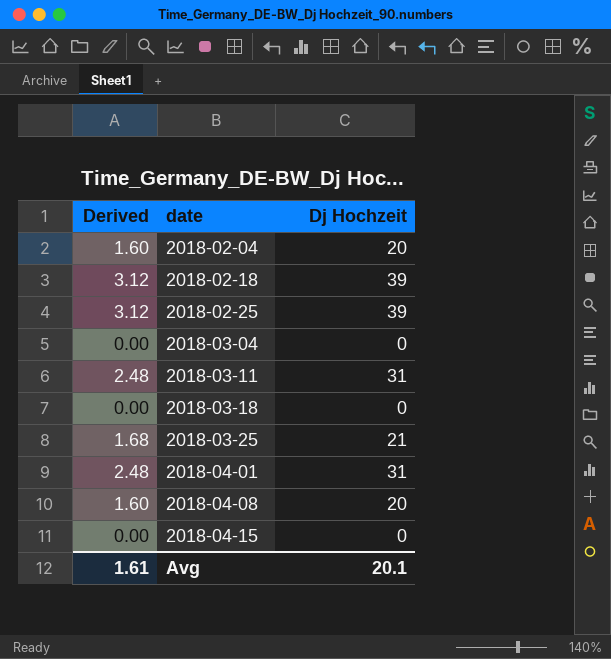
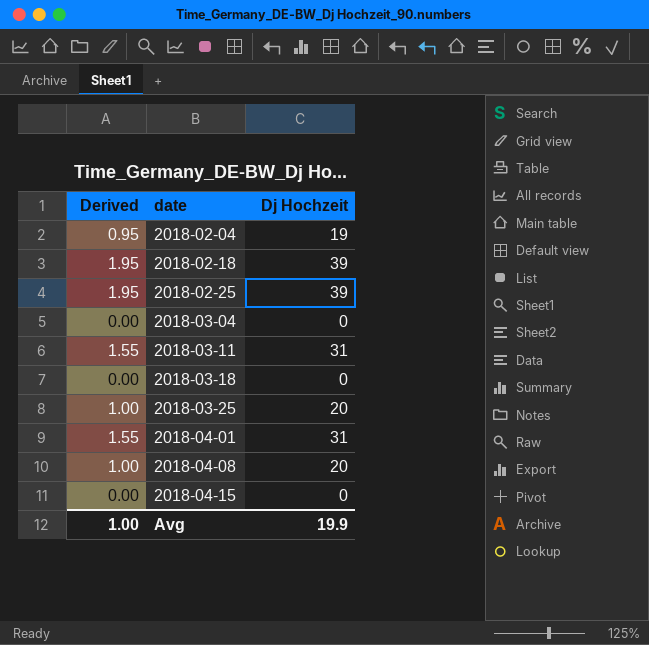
column Derived | formula: [Dj Hochzeit] * 0.08 -> [Dj Hochzeit] * 0.05
2018-02-04 | Dj Hochzeit: 20 -> 19
2018-03-25 | Dj Hochzeit: 21 -> 20
Avg | Derived: 1.61 -> 1.00
Avg | Dj Hochzeit: 20.1 -> 19.9

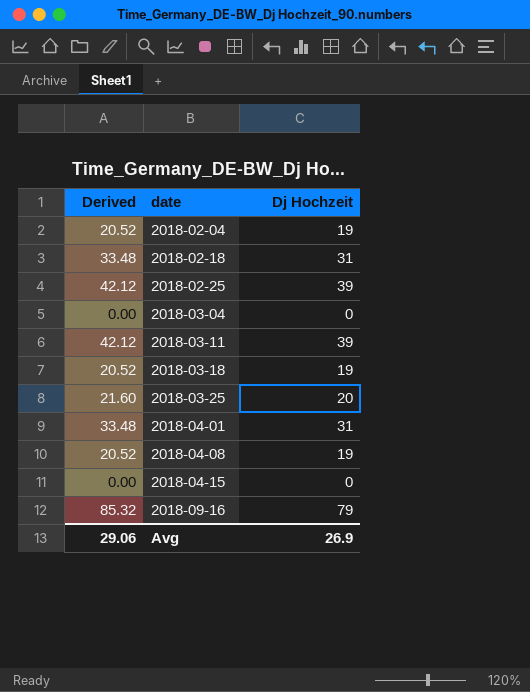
column Derived | formula: [Dj Hochzeit] * 0.05 -> [Dj Hochzeit] * 1.08
2018-02-18 | Dj Hochzeit: 39 -> 31
2018-03-11 | Dj Hochzeit: 31 -> 39
2018-03-18 | Dj Hochzeit: 0 -> 19
2018-04-08 | Dj Hochzeit: 20 -> 19
row 2018-09-16: none -> 85.32 | 79
Avg | Derived: 1.00 -> 29.06
Avg | Dj Hochzeit: 19.9 -> 26.9

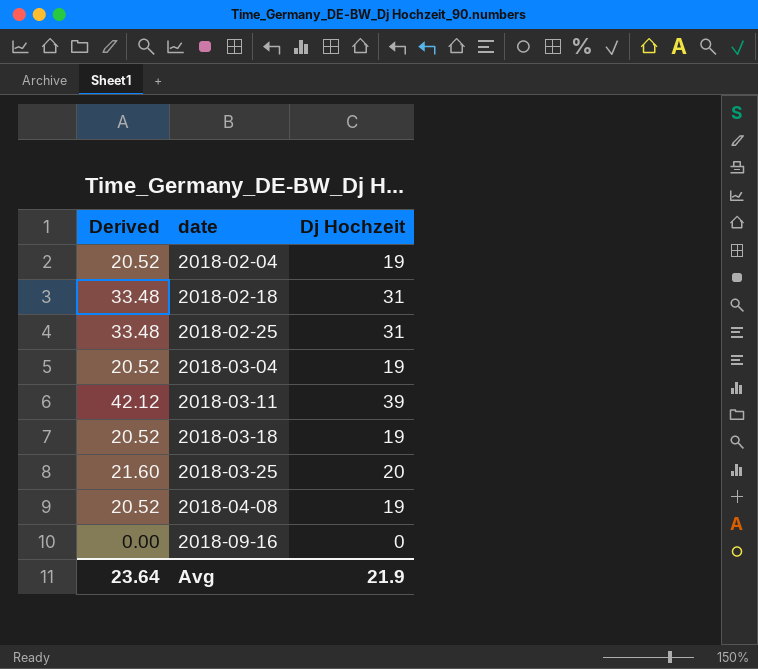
row 2018-04-01: 33.48 | 31 -> none
row 2018-04-15: 0.00 | 0 -> none
2018-02-25 | Derived: 42.12 -> 33.48
2018-02-25 | Dj Hochzeit: 39 -> 31
2018-03-04 | Derived: 0.00 -> 20.52
2018-03-04 | Dj Hochzeit: 0 -> 19
2018-09-16 | Derived: 85.32 -> 0.00
2018-09-16 | Dj Hochzeit: 79 -> 0
Avg | Derived: 29.06 -> 23.64
Avg | Dj Hochzeit: 26.9 -> 21.9

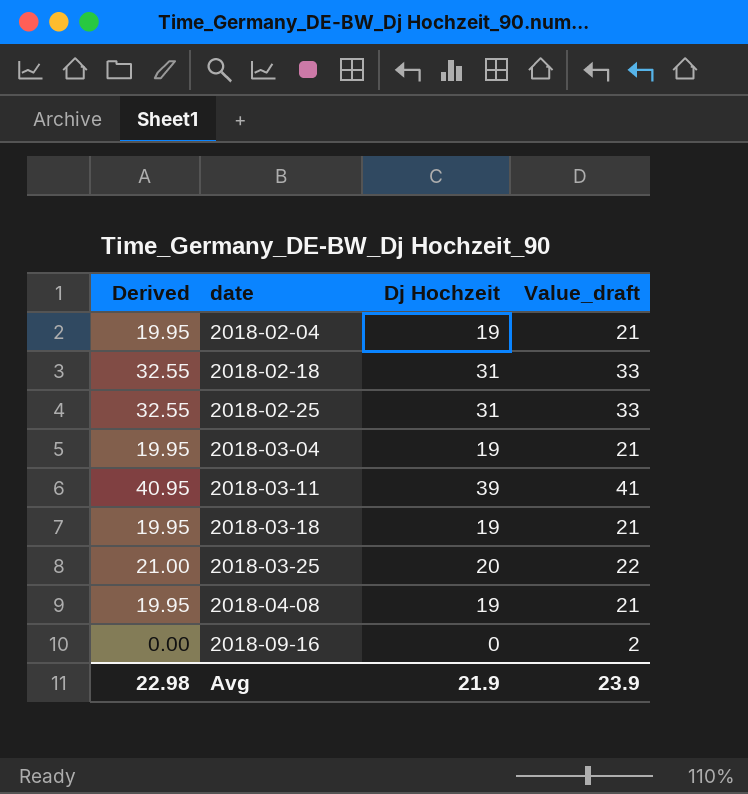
column Derived | formula: [Dj Hochzeit] * 1.08 -> [Dj Hochzeit] * 1.05
column Value_draft | formula: none -> [Dj Hochzeit] + 2
Avg | Derived: 23.64 -> 22.98

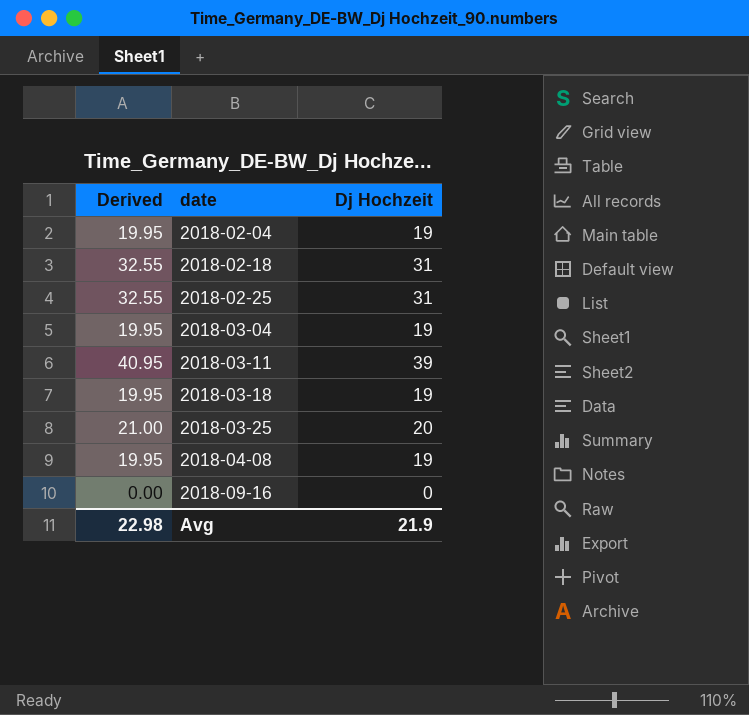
column Value_draft | formula: [Dj Hochzeit] + 2 -> none

